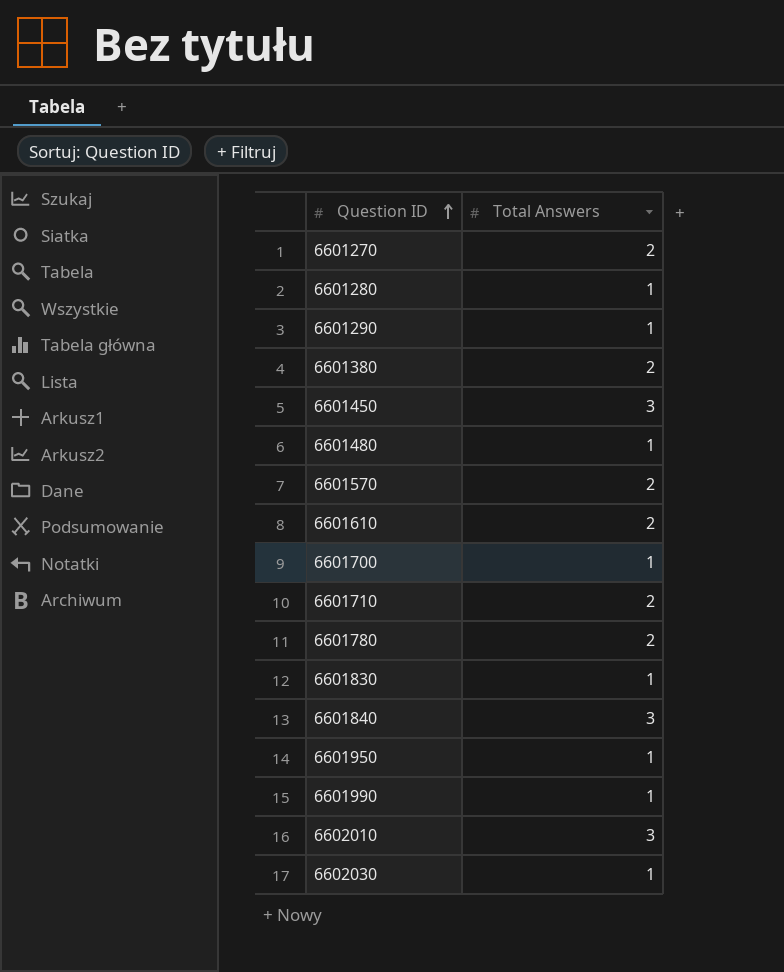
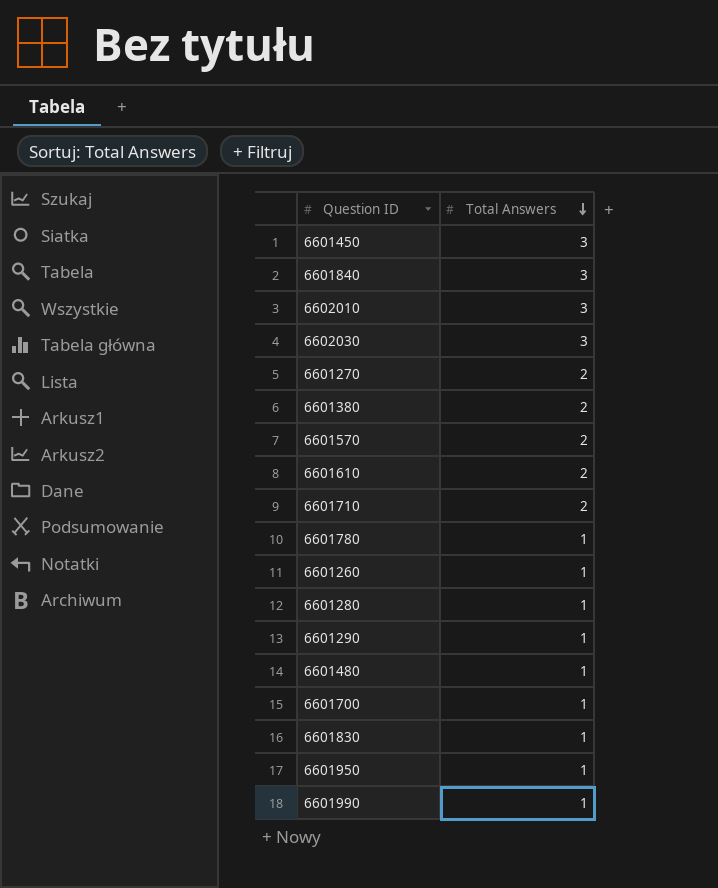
row order: Question ID ascending -> Total Answers descending
6602030 | Total Answers: 1 -> 3
6601780 | Total Answers: 2 -> 1
row 6601260: none -> 1

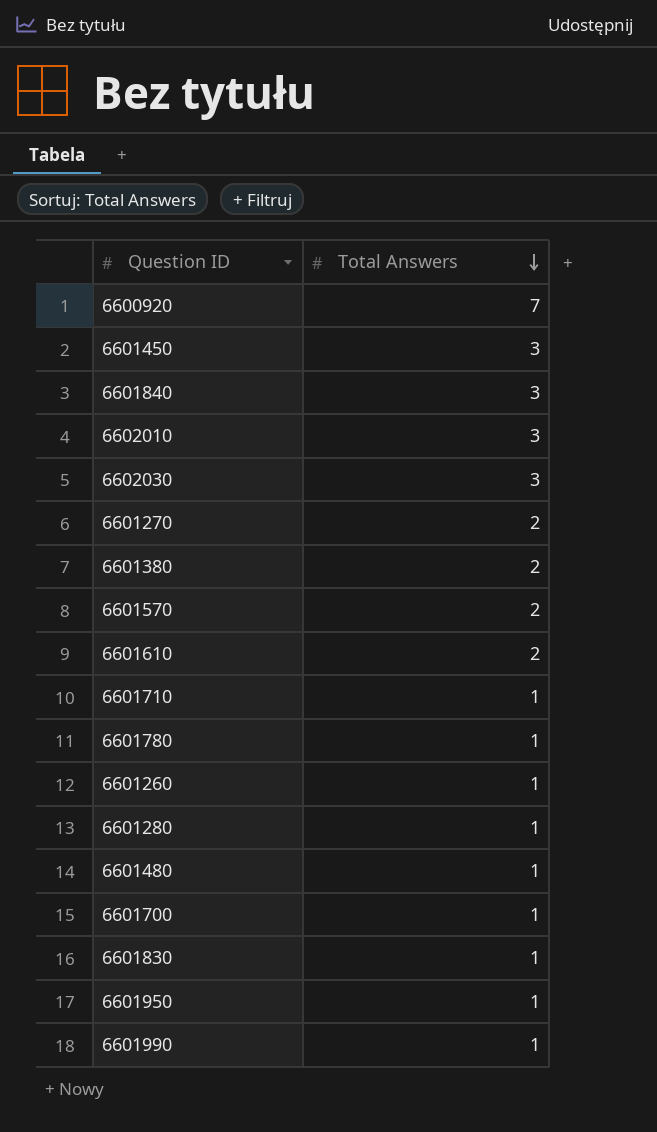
row 6601290: 1 -> none
row 6600920: none -> 7
6601710 | Total Answers: 2 -> 1

